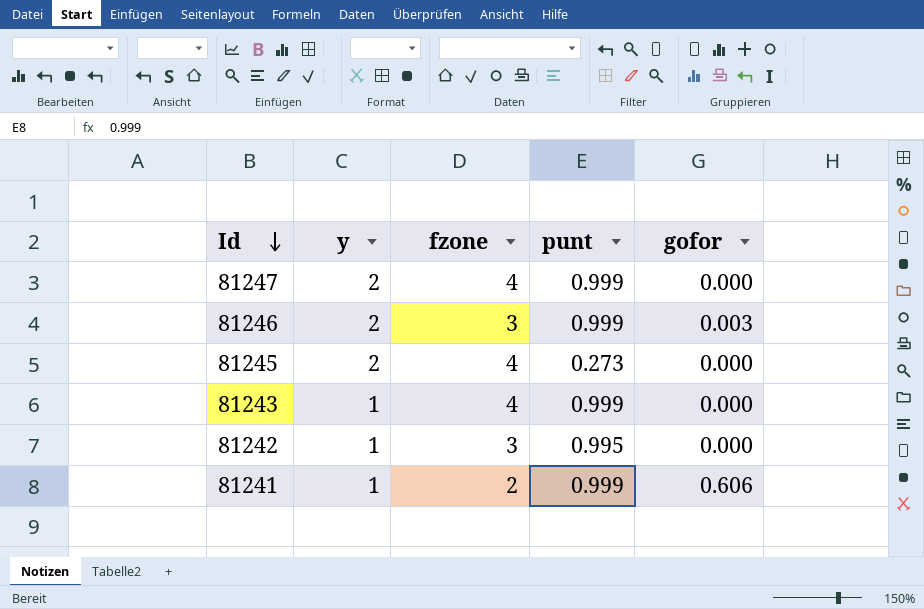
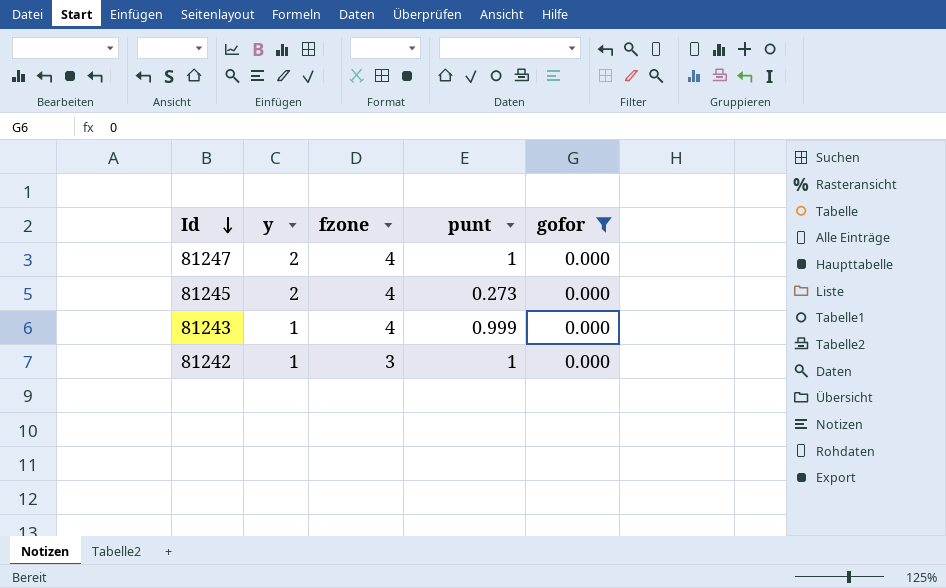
filter: none -> gofor = 0.000
81247 | punt: 0.999 -> 1
81242 | punt: 0.995 -> 1

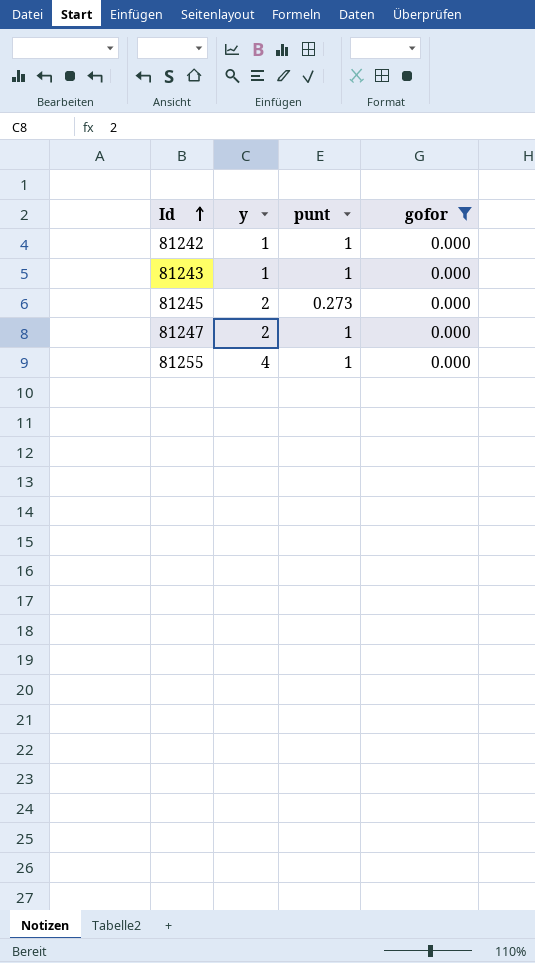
row order: Id descending -> Id ascending
column fzone | position: 3 -> none
81243 | punt: 0.999 -> 1
row 81255: none -> 4 | 1 | 0.000

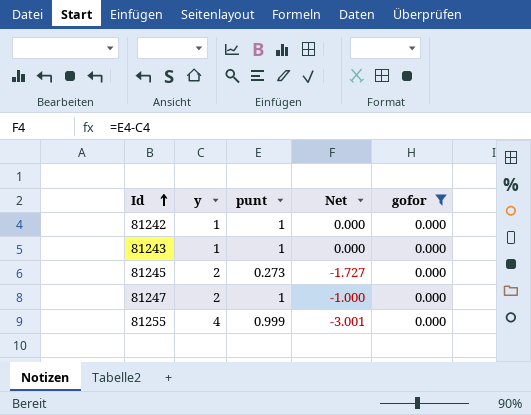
column Net | formula: none -> [punt] - [y]
81255 | punt: 1 -> 0.999

